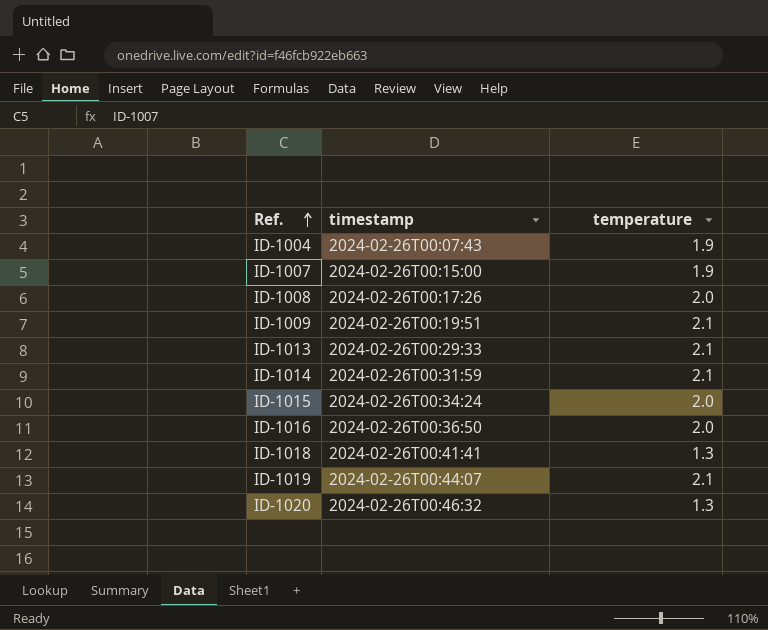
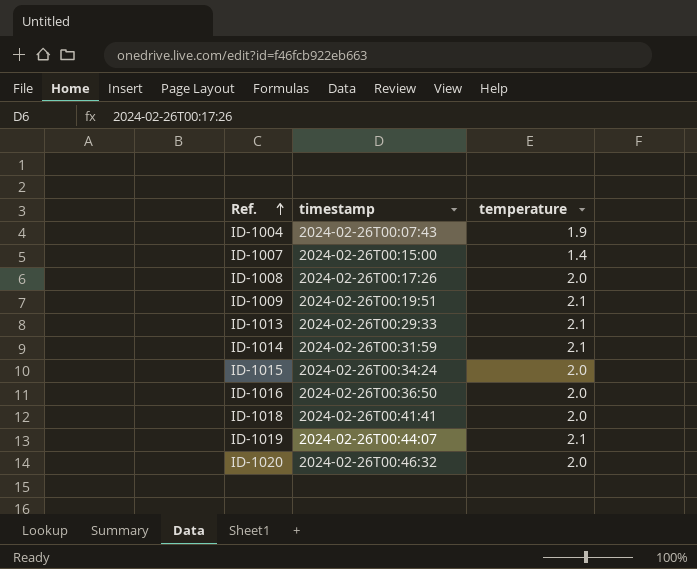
ID-1007 | temperature: 1.9 -> 1.4
ID-1018 | temperature: 1.3 -> 2.0
ID-1020 | temperature: 1.3 -> 2.0

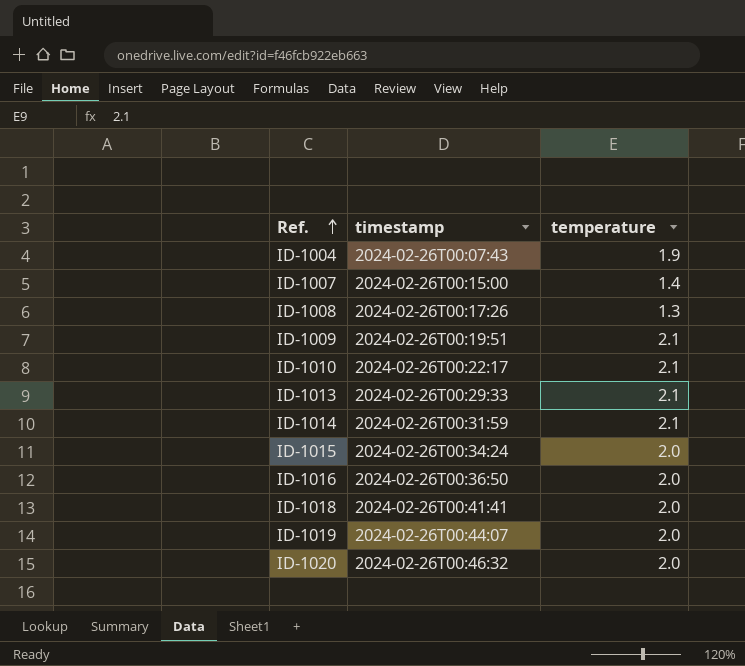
ID-1008 | temperature: 2.0 -> 1.3
row ID-1010: none -> 2024-02-26T00:22:17 | 2.1
ID-1019 | temperature: 2.1 -> 2.0

